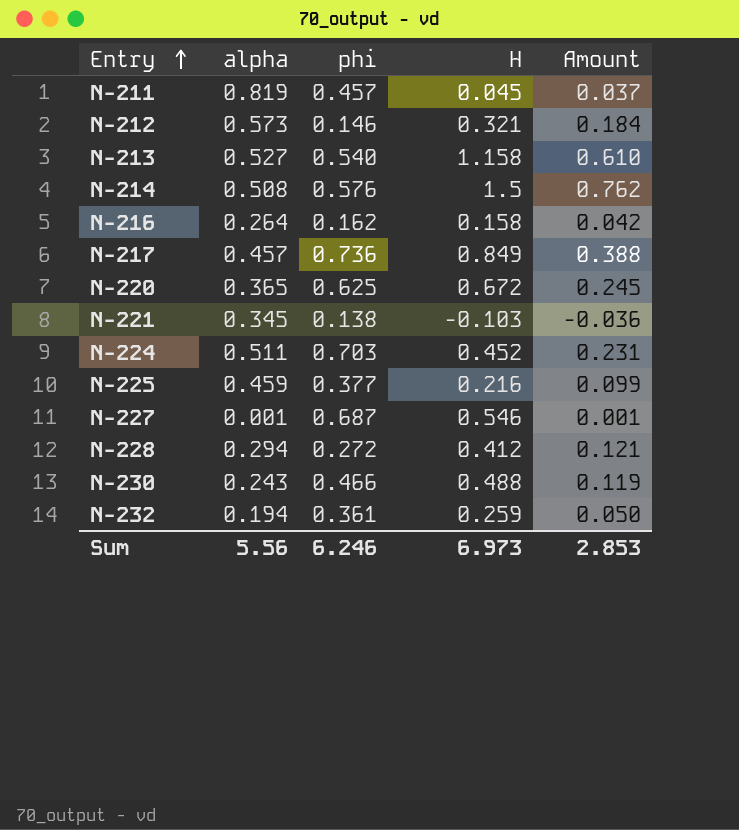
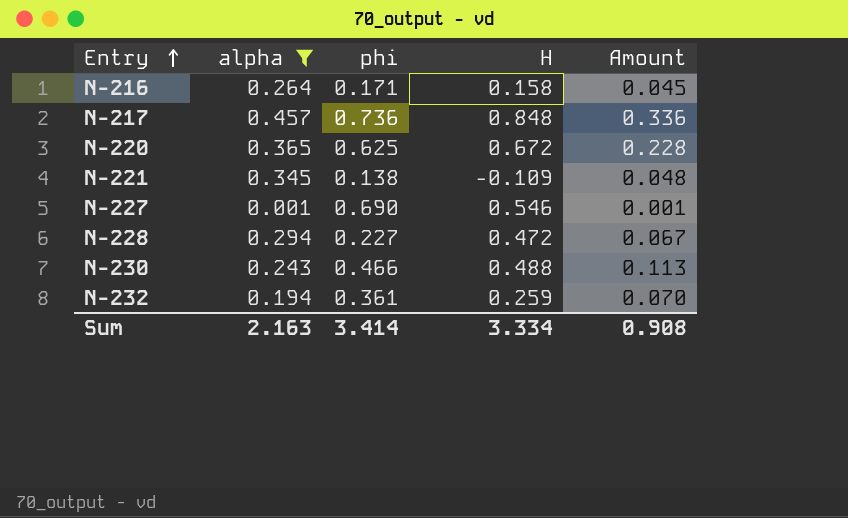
filter: none -> alpha <= 0.457
column Amount | formula: [alpha] * [H] -> [alpha] * [phi]
N-216 | phi: 0.162 -> 0.171
N-217 | H: 0.849 -> 0.848
N-221 | H: -0.103 -> -0.109
N-227 | phi: 0.687 -> 0.690
N-228 | phi: 0.272 -> 0.227
N-228 | H: 0.412 -> 0.472
Sum | alpha: 5.56 -> 2.163
Sum | phi: 6.246 -> 3.414
Sum | H: 6.973 -> 3.334
Sum | Amount: 2.853 -> 0.908

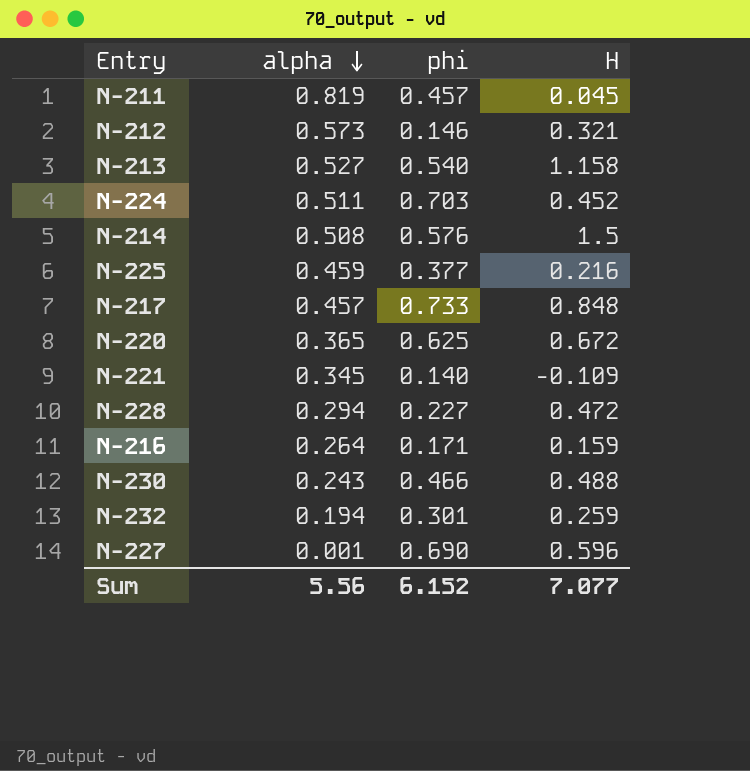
filter: alpha <= 0.457 -> none
row order: Entry ascending -> alpha descending
column Amount | formula: [alpha] * [phi] -> none
N-217 | phi: 0.736 -> 0.733
N-221 | phi: 0.138 -> 0.140
N-216 | H: 0.158 -> 0.159
N-232 | phi: 0.361 -> 0.301
N-227 | H: 0.546 -> 0.596
Sum | alpha: 2.163 -> 5.56
Sum | phi: 3.414 -> 6.152
Sum | H: 3.334 -> 7.077

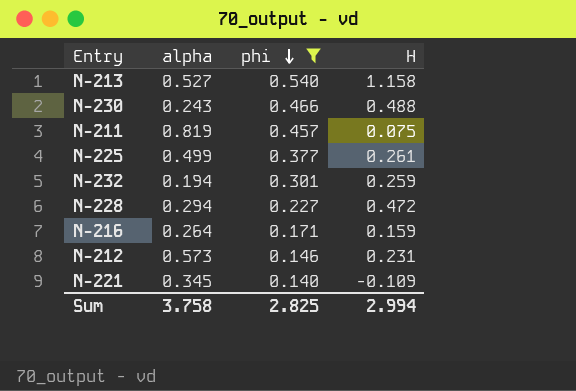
filter: none -> phi <= 0.540
row order: alpha descending -> phi descending
N-211 | H: 0.045 -> 0.075
N-225 | alpha: 0.459 -> 0.499
N-225 | H: 0.216 -> 0.261
N-212 | H: 0.321 -> 0.231
Sum | alpha: 5.56 -> 3.758
Sum | phi: 6.152 -> 2.825
Sum | H: 7.077 -> 2.994

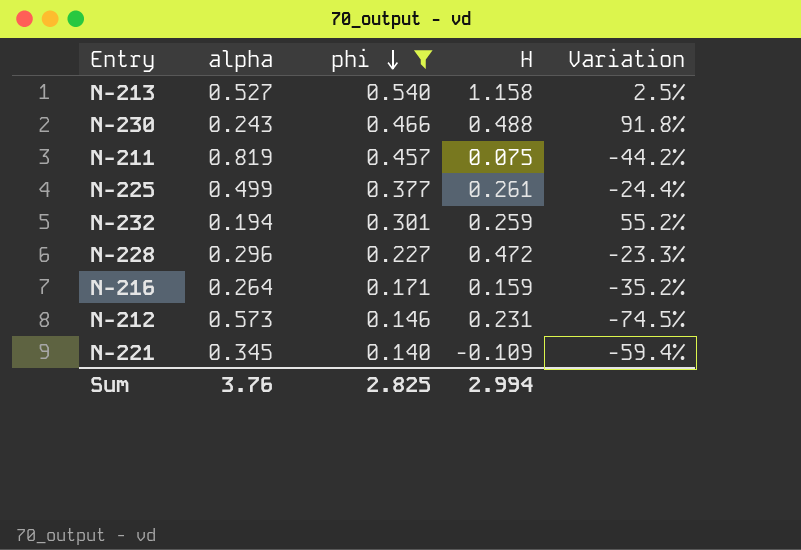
column Variation | formula: none -> ([phi] - [alpha]) / [alpha]
N-228 | alpha: 0.294 -> 0.296
Sum | alpha: 3.758 -> 3.76

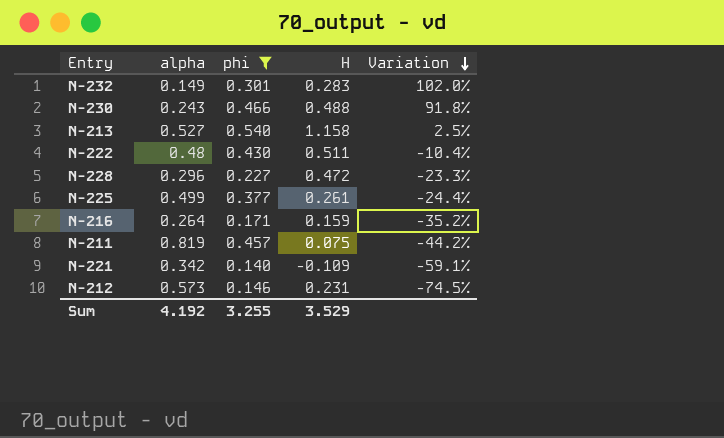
row order: phi descending -> Variation descending
N-232 | alpha: 0.194 -> 0.149
N-232 | H: 0.259 -> 0.283
N-232 | Variation: 55.2% -> 102.0%
row N-222: none -> 0.48 | 0.430 | 0.511 | -10.4%
N-221 | alpha: 0.345 -> 0.342
N-221 | Variation: -59.4% -> -59.1%
Sum | alpha: 3.76 -> 4.192
Sum | phi: 2.825 -> 3.255
Sum | H: 2.994 -> 3.529

